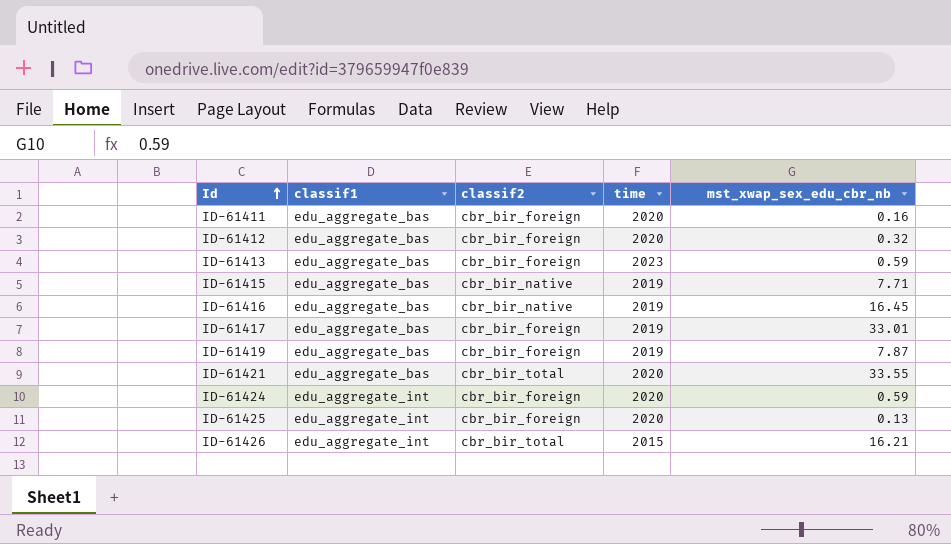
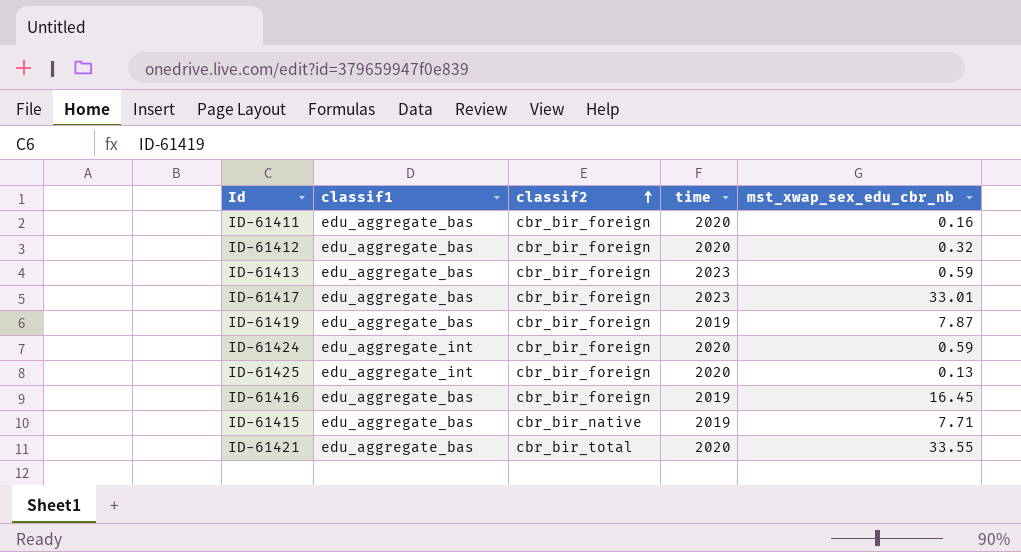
row order: Id ascending -> classif2 ascending
row ID-61426: edu_aggregate_int | cbr_bir_total | 2015 | 16.21 -> none
ID-61417 | time: 2019 -> 2023
ID-61416 | classif2: cbr_bir_native -> cbr_bir_foreign

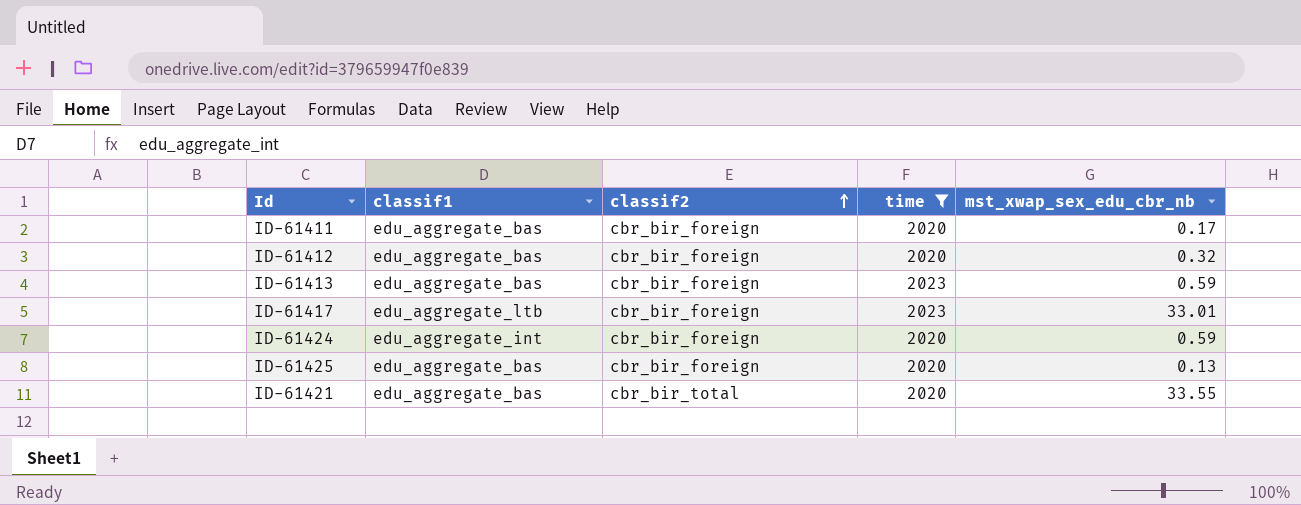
filter: none -> time != 2019
ID-61411 | mst_xwap_sex_edu_cbr_nb: 0.16 -> 0.17
ID-61417 | classif1: edu_aggregate_bas -> edu_aggregate_ltb
ID-61425 | classif1: edu_aggregate_int -> edu_aggregate_bas

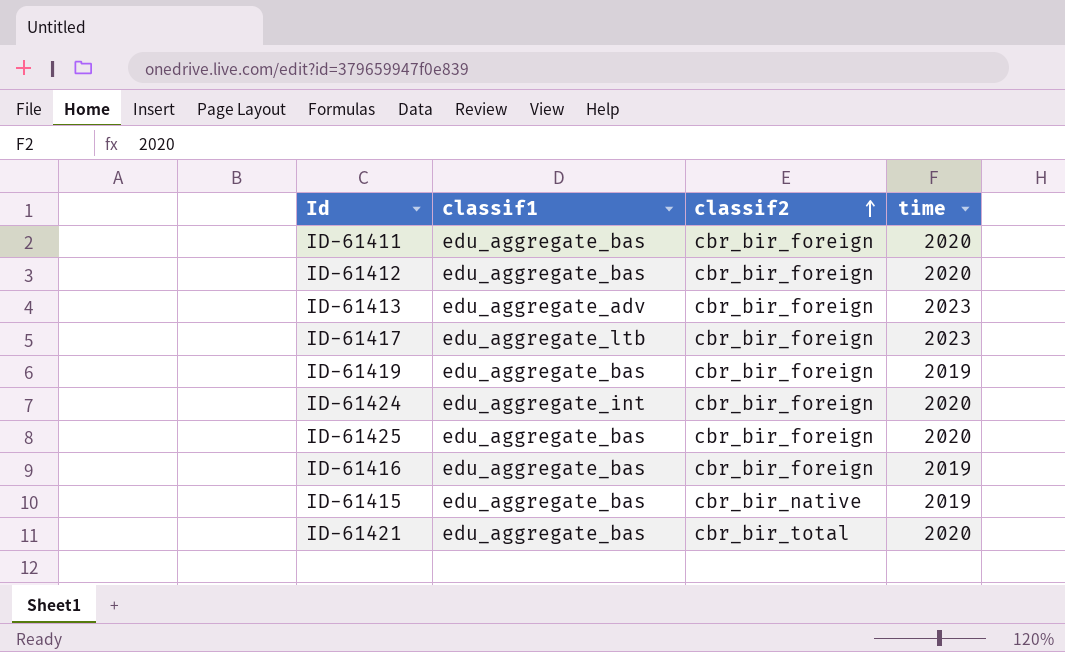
filter: time != 2019 -> none
column mst_xwap_sex_edu_cbr_nb | position: 5 -> none
ID-61413 | classif1: edu_aggregate_bas -> edu_aggregate_adv

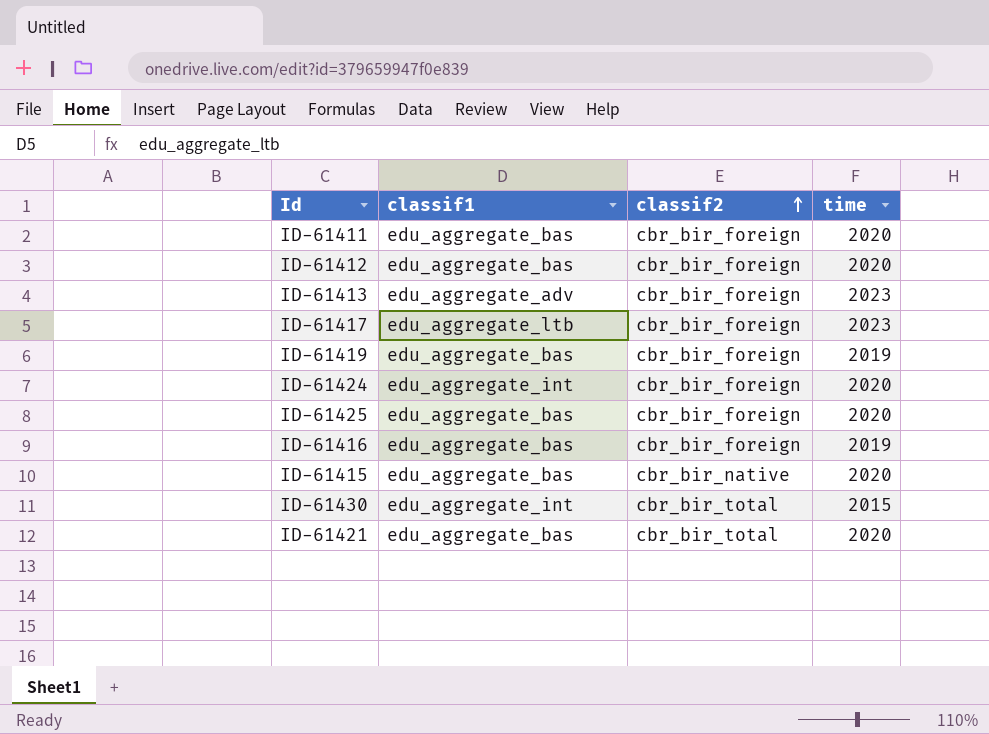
ID-61415 | time: 2019 -> 2020
row ID-61430: none -> edu_aggregate_int | cbr_bir_total | 2015

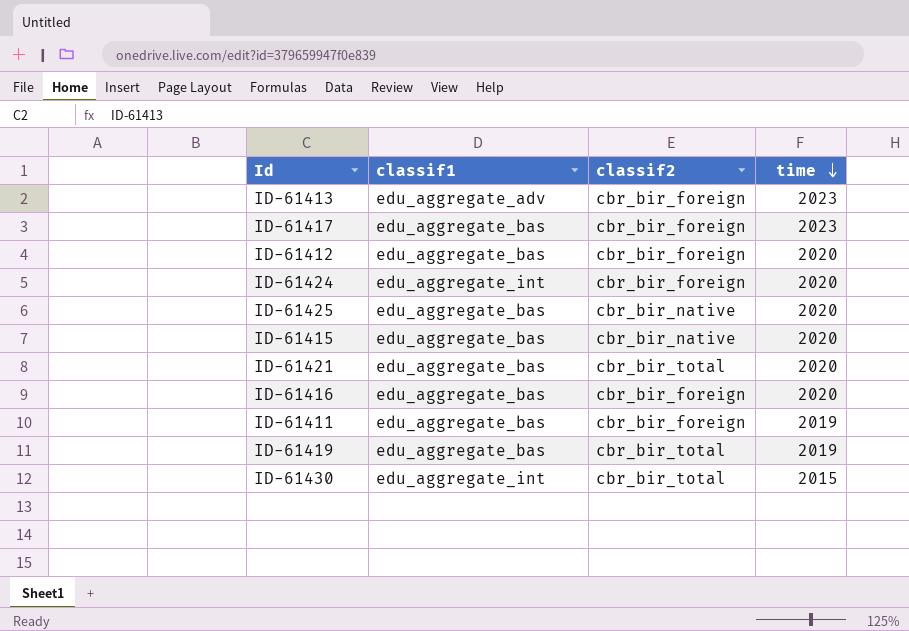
row order: classif2 ascending -> time descending
ID-61417 | classif1: edu_aggregate_ltb -> edu_aggregate_bas
ID-61425 | classif2: cbr_bir_foreign -> cbr_bir_native
ID-61416 | time: 2019 -> 2020
ID-61411 | time: 2020 -> 2019
ID-61419 | classif2: cbr_bir_foreign -> cbr_bir_total

